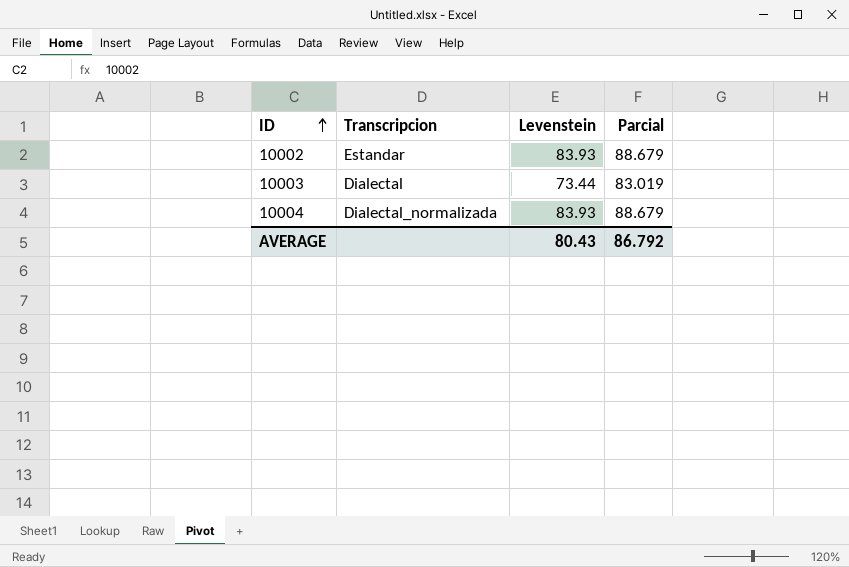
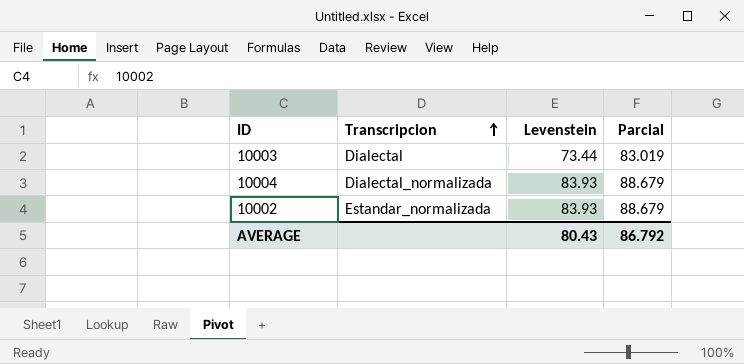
row order: ID ascending -> Transcripcion ascending
10002 | Transcripcion: Estandar -> Estandar_normalizada

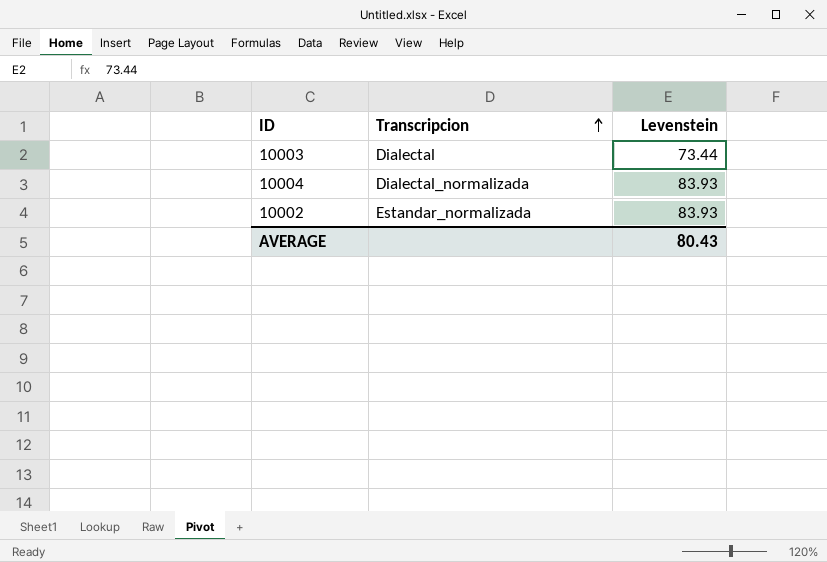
column Parcial | position: 4 -> none

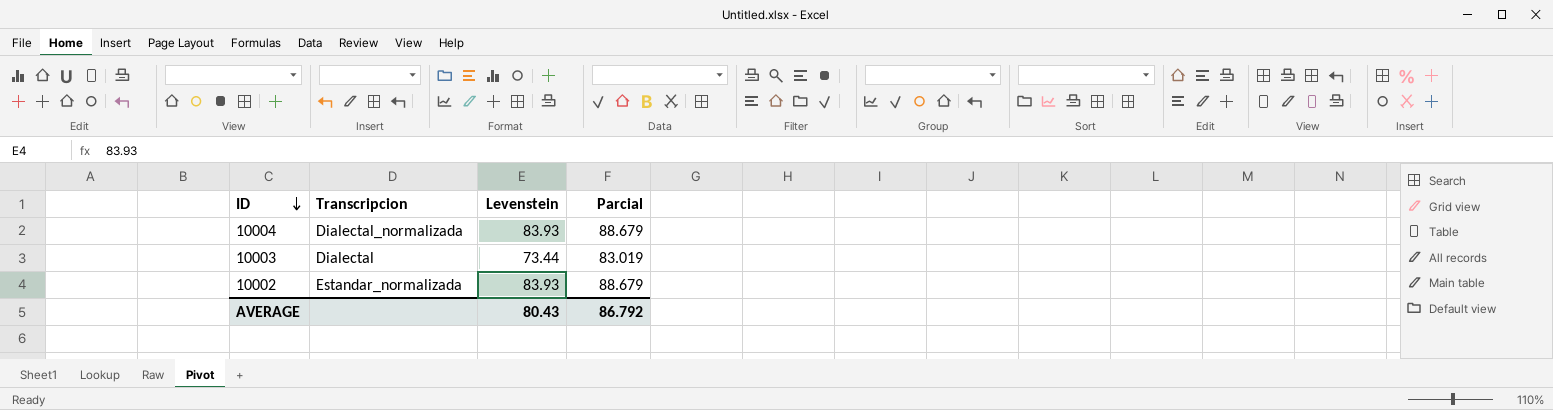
row order: Transcripcion ascending -> ID descending
column Parcial | position: none -> 4

